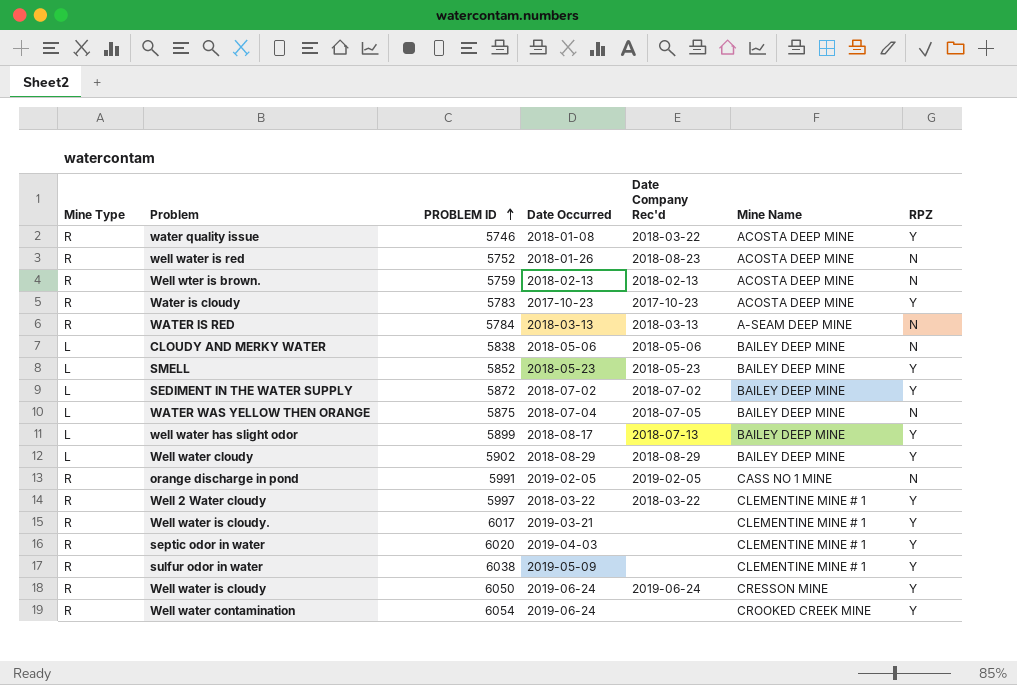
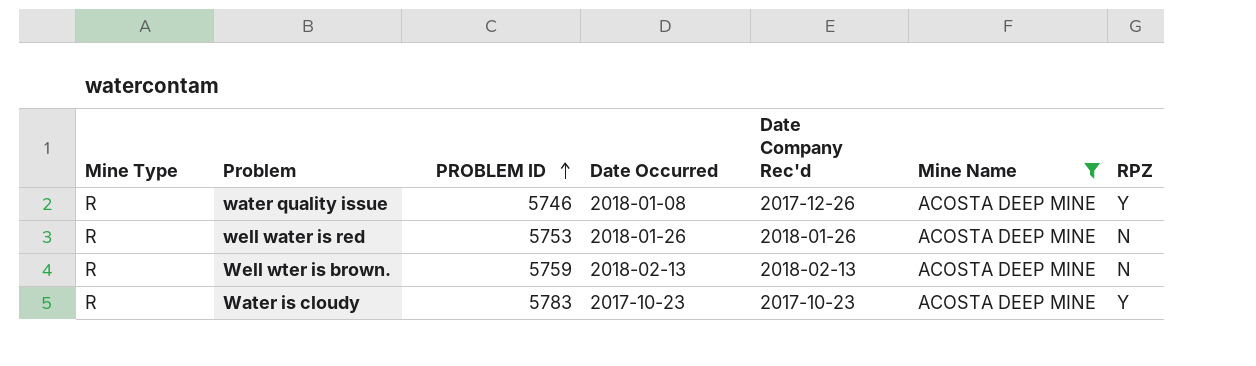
filter: none -> Mine Name = ACOSTA DEEP MINE
water quality issue | Date Company Rec'd: 2018-03-22 -> 2017-12-26
well water is red | PROBLEM ID: 5752 -> 5753
well water is red | Date Company Rec'd: 2018-08-23 -> 2018-01-26

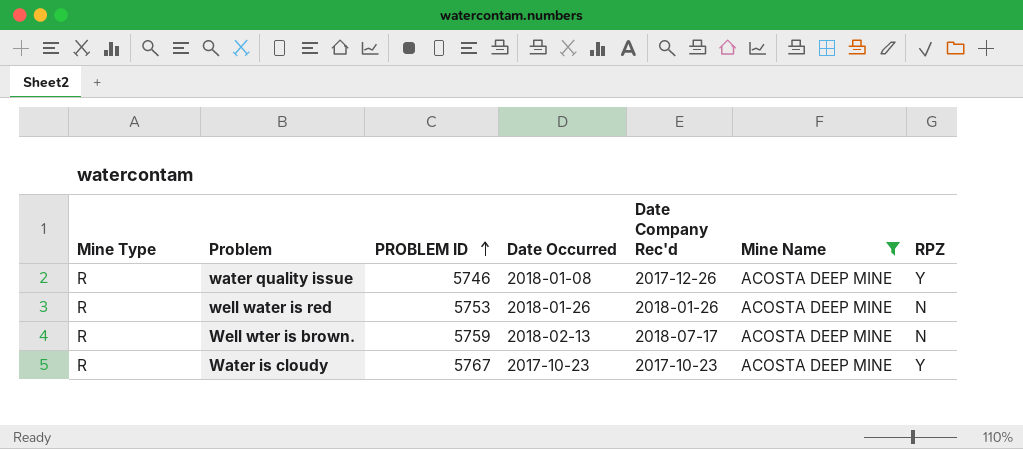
Well wter is brown. | Date Company Rec'd: 2018-02-13 -> 2018-07-17
Water is cloudy | PROBLEM ID: 5783 -> 5767

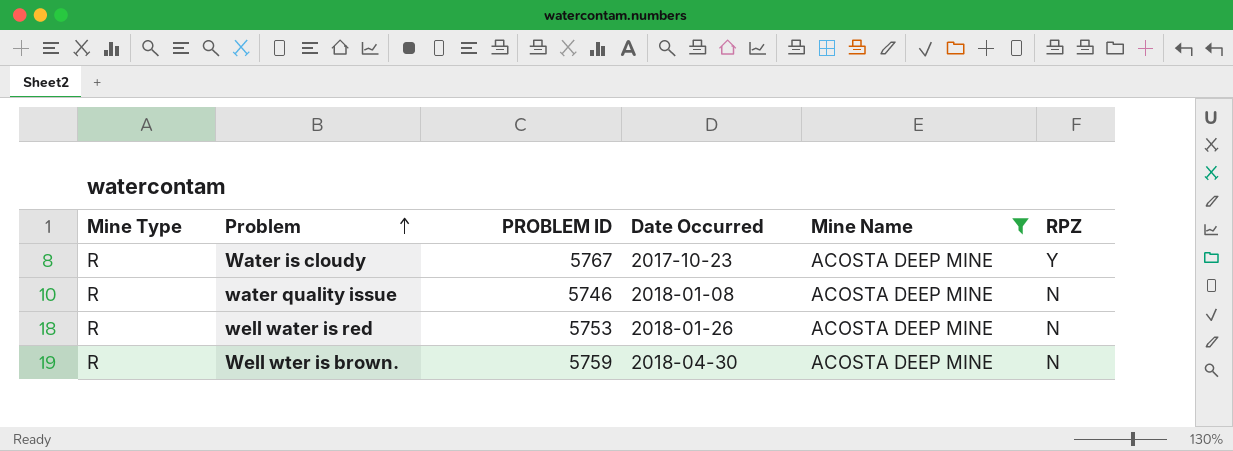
row order: PROBLEM ID ascending -> Problem ascending
column Date Company Rec'd | position: 5 -> none
water quality issue | RPZ: Y -> N
Well wter is brown. | Date Occurred: 2018-02-13 -> 2018-04-30

